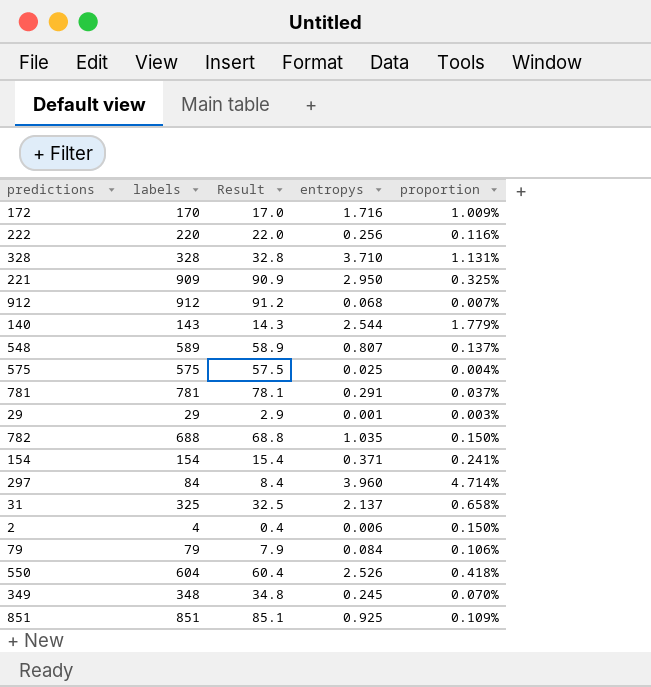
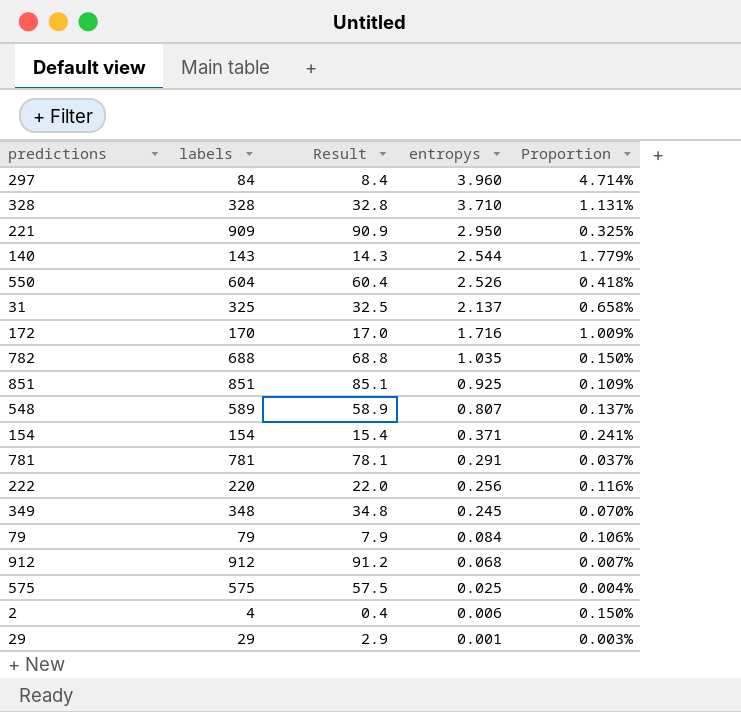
row order: none -> entropys descending
column name: proportion -> Proportion

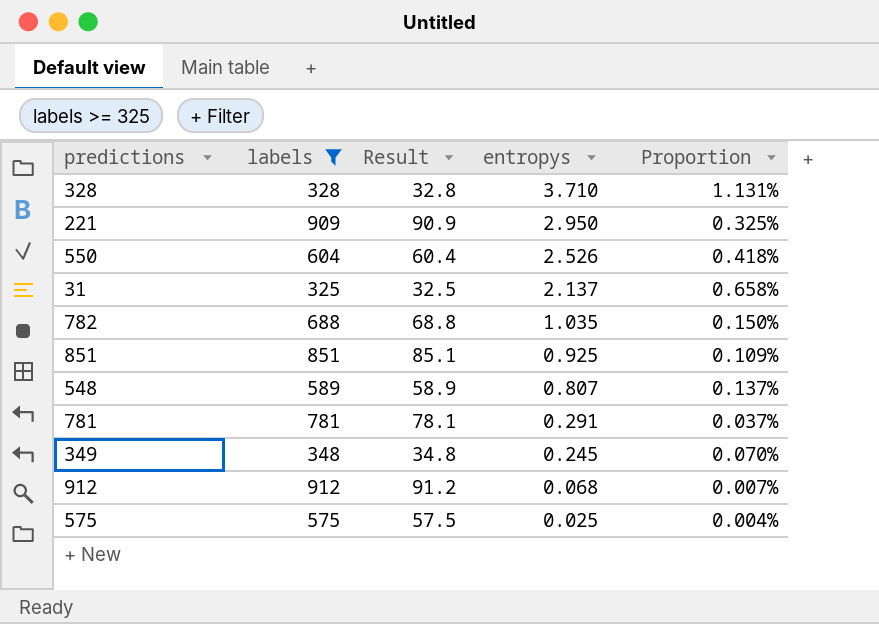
filter: none -> labels >= 325

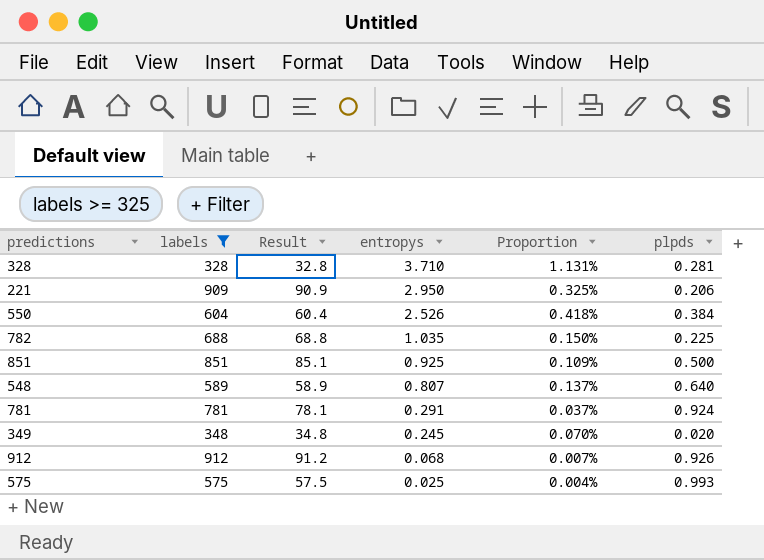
column plpds | position: none -> 6
row 31: 325 | 32.5 | 2.137 | 0.658% -> none

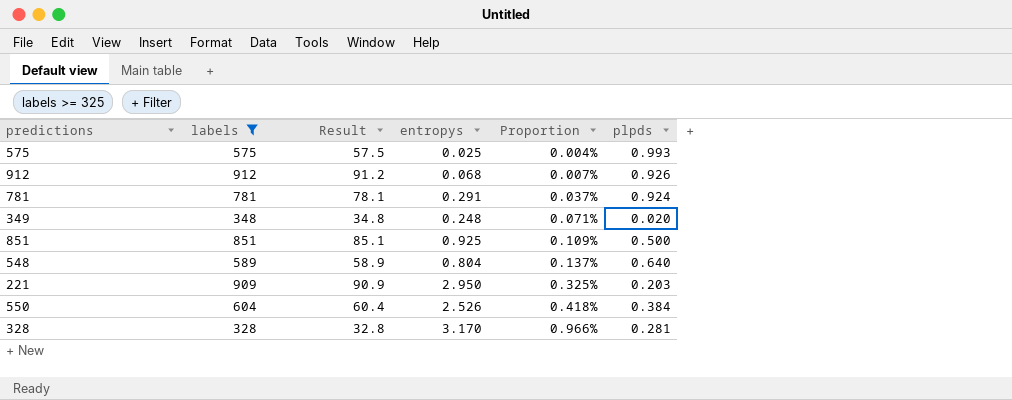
row order: entropys descending -> Proportion ascending
row 782: 688 | 68.8 | 1.035 | 0.150% | 0.225 -> none
349 | entropys: 0.245 -> 0.248
349 | Proportion: 0.070% -> 0.071%
548 | entropys: 0.807 -> 0.804
221 | plpds: 0.206 -> 0.203
328 | entropys: 3.710 -> 3.170
328 | Proportion: 1.131% -> 0.966%

